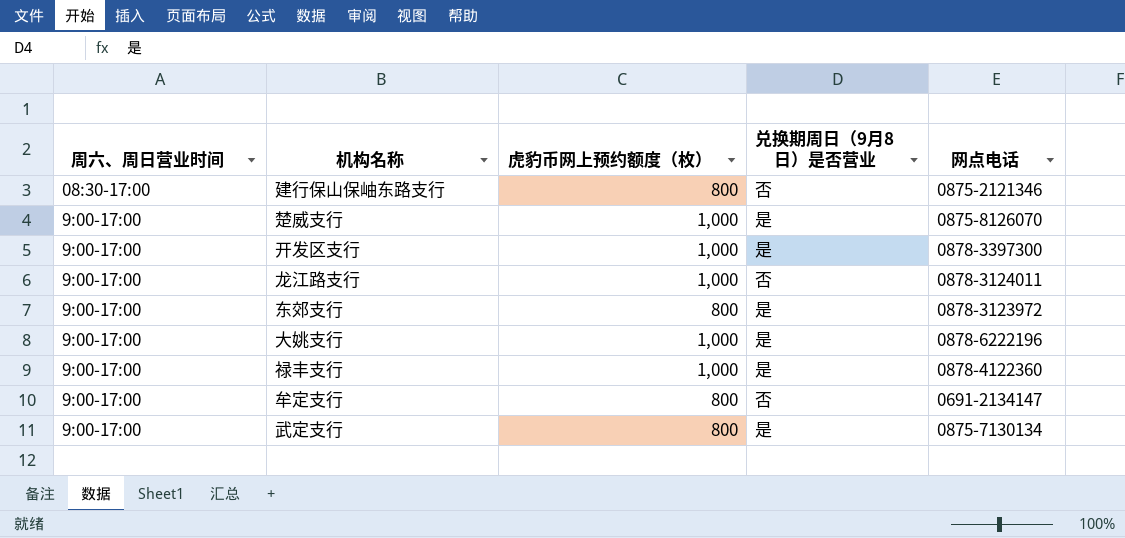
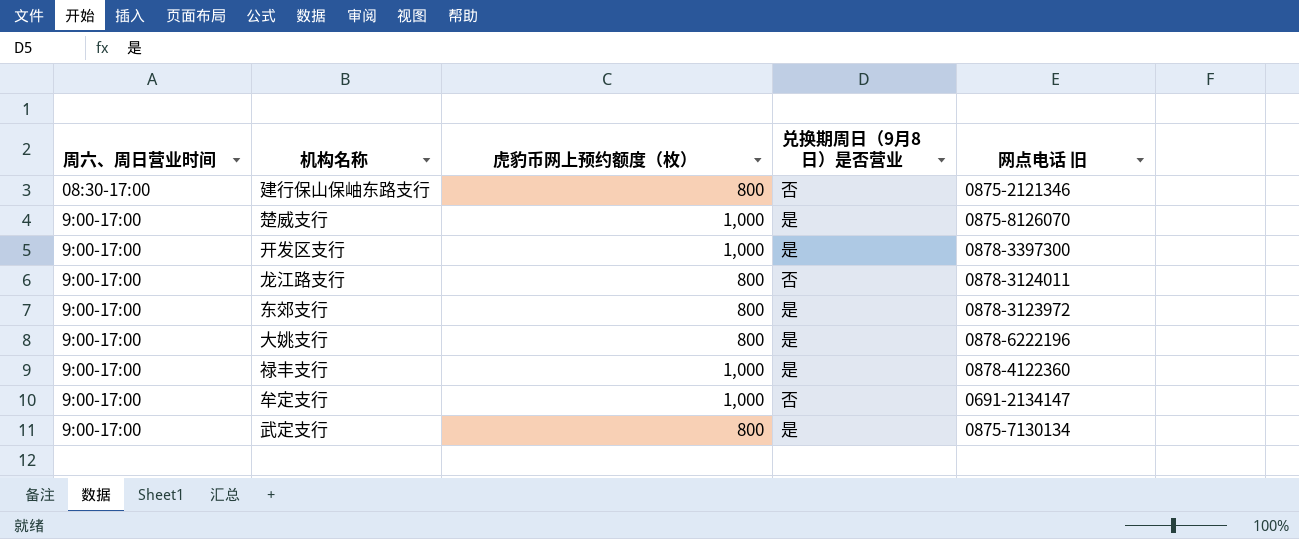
column name: 网点电话 -> 网点电话 旧
龙江路支行 | 虎豹币网上预约额度（枚）: 1,000 -> 800
大姚支行 | 虎豹币网上预约额度（枚）: 1,000 -> 800
牟定支行 | 虎豹币网上预约额度（枚）: 800 -> 1,000

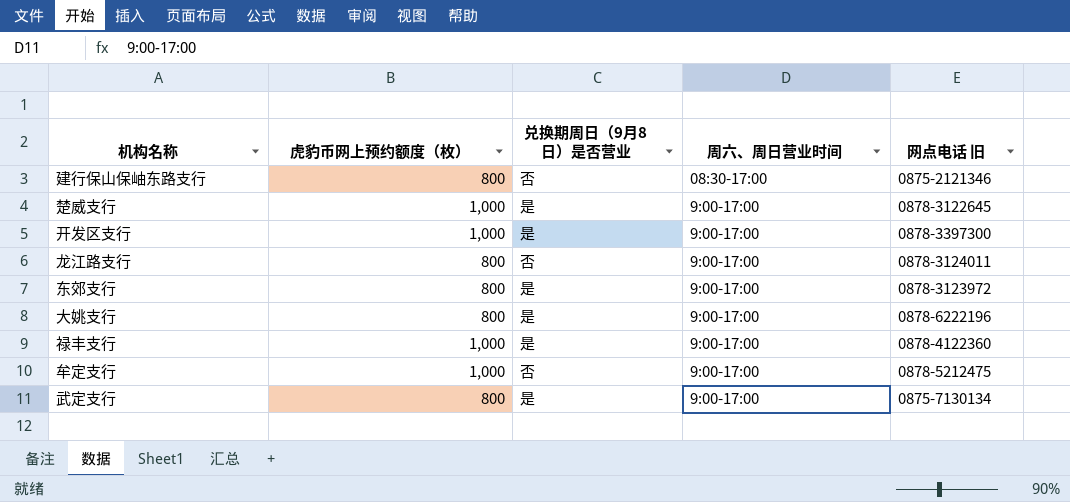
column 周六、周日营业时间 | position: 1 -> 4
楚威支行 | 网点电话 旧: 0875-8126070 -> 0878-3122645
牟定支行 | 网点电话 旧: 0691-2134147 -> 0878-5212475

